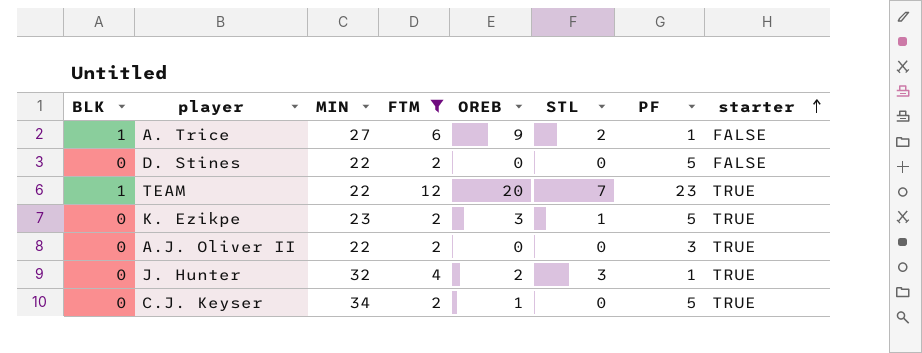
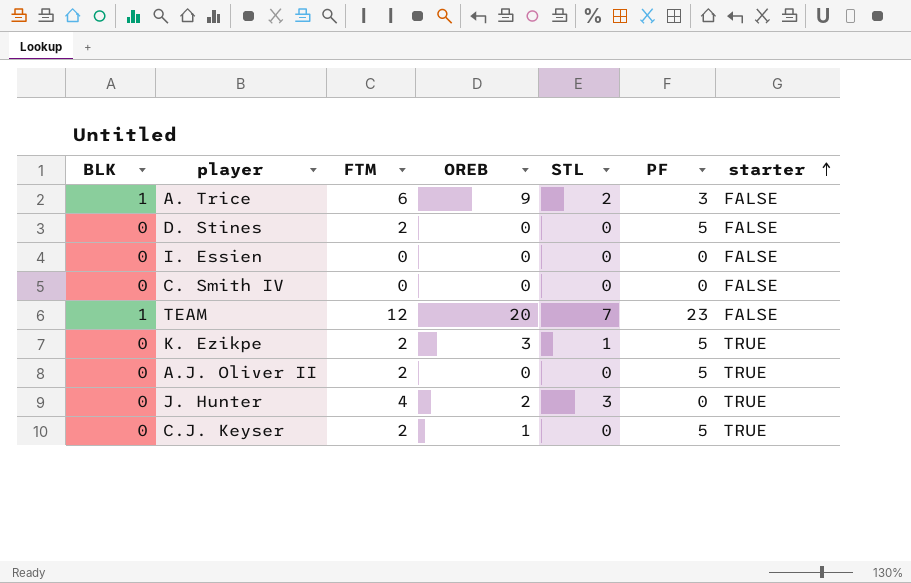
filter: FTM != 0 -> none
column MIN | position: 3 -> none
A. Trice | PF: 1 -> 3
TEAM | starter: TRUE -> FALSE
A.J. Oliver II | PF: 3 -> 5
J. Hunter | PF: 1 -> 0

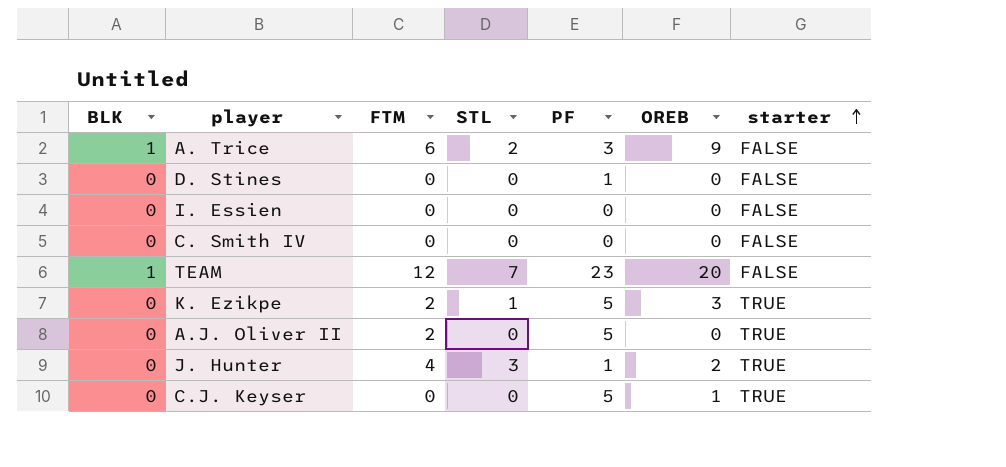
column OREB | position: 4 -> 6
D. Stines | FTM: 2 -> 0
D. Stines | PF: 5 -> 1
J. Hunter | PF: 0 -> 1
C.J. Keyser | FTM: 2 -> 0

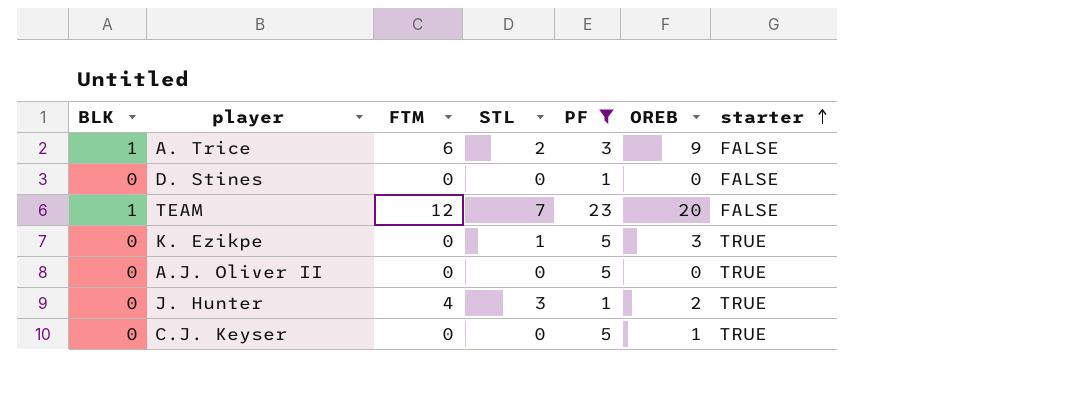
filter: none -> PF != 0
K. Ezikpe | FTM: 2 -> 0
A.J. Oliver II | FTM: 2 -> 0

